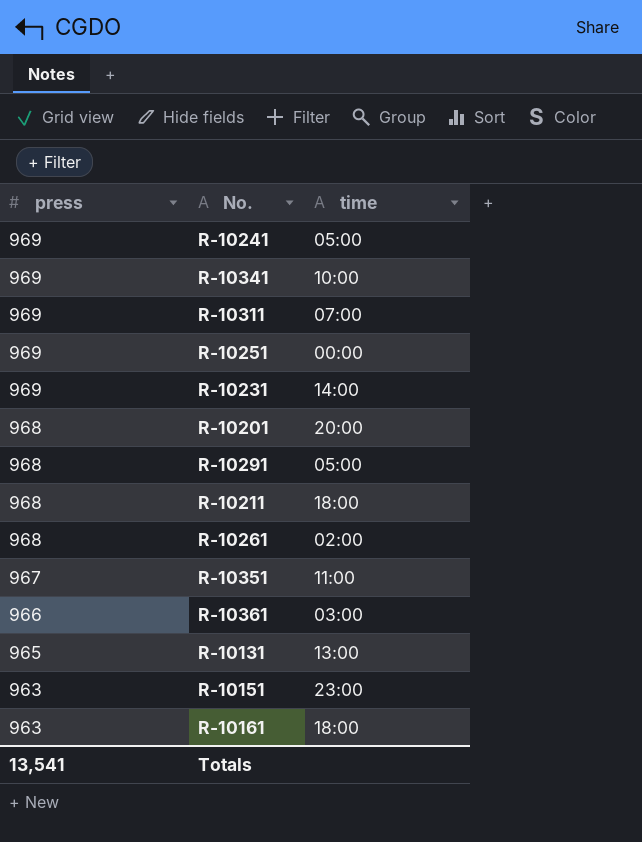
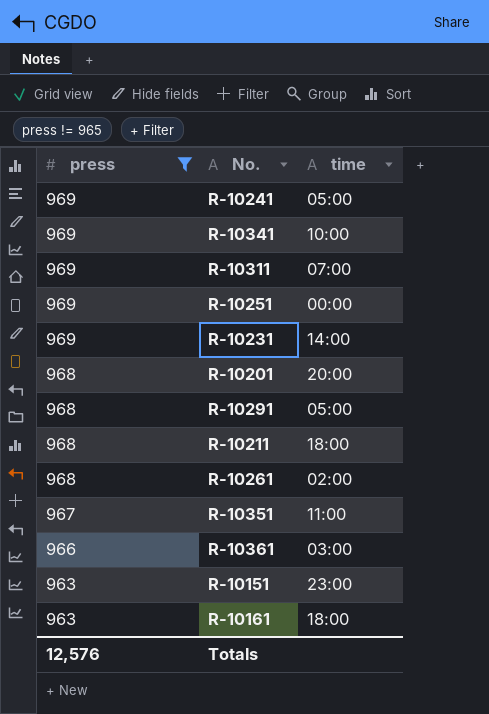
filter: none -> press != 965
Totals | press: 13,541 -> 12,576

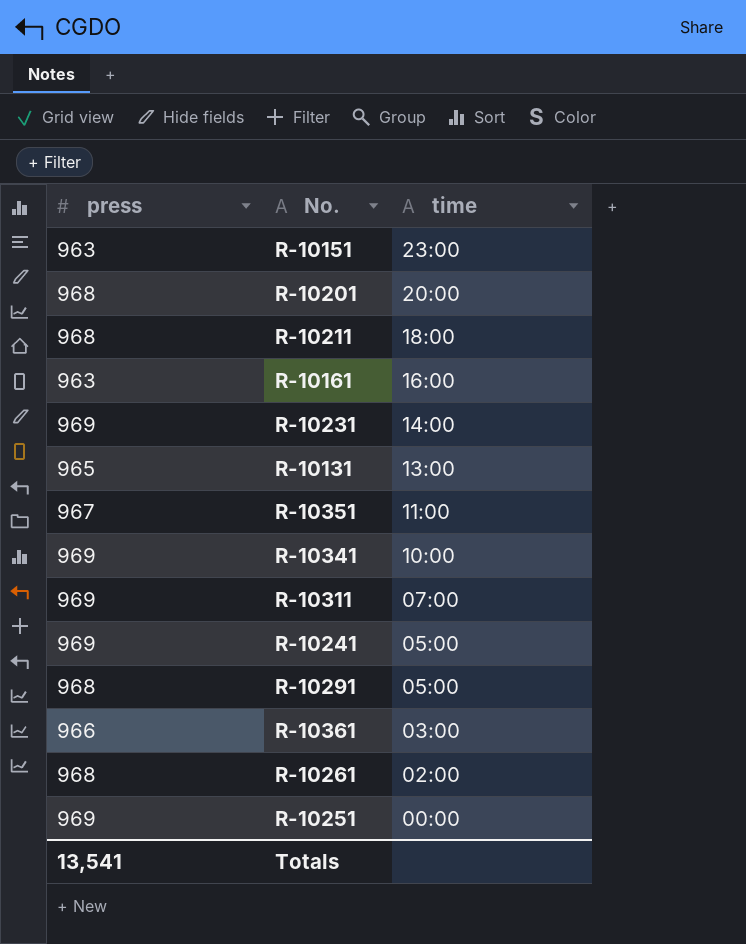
filter: press != 965 -> none
row order: press descending -> time descending
R-10161 | time: 18:00 -> 16:00
Totals | press: 12,576 -> 13,541

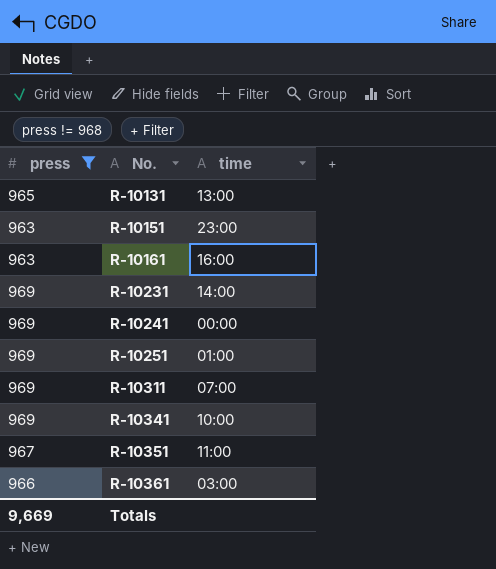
filter: none -> press != 968
row order: time descending -> No. ascending
R-10241 | time: 05:00 -> 00:00
R-10251 | time: 00:00 -> 01:00
Totals | press: 13,541 -> 9,669

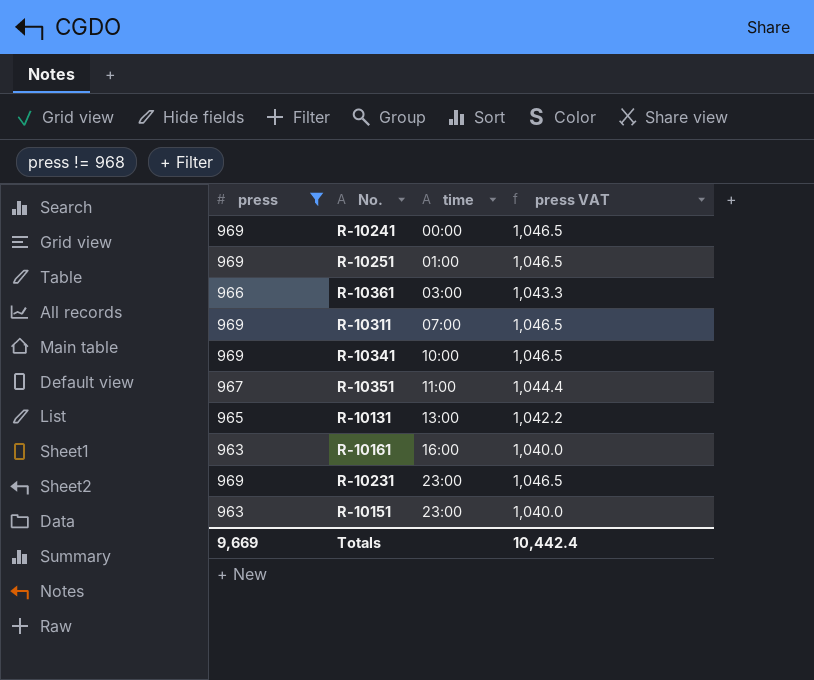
row order: No. ascending -> time ascending
column press VAT | formula: none -> [press] * 1.08
R-10231 | time: 14:00 -> 23:00

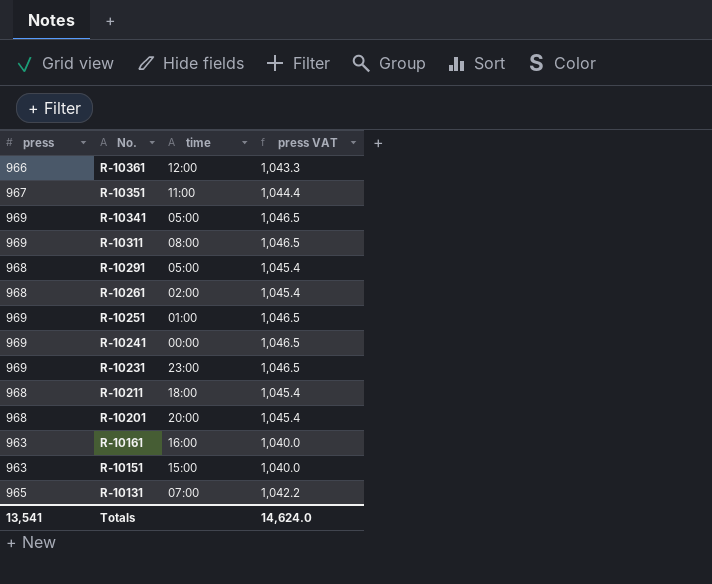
filter: press != 968 -> none
row order: time ascending -> No. descending
R-10361 | time: 03:00 -> 12:00
R-10341 | time: 10:00 -> 05:00
R-10311 | time: 07:00 -> 08:00
R-10151 | time: 23:00 -> 15:00
R-10131 | time: 13:00 -> 07:00
Totals | press: 9,669 -> 13,541
Totals | press VAT: 10,442.4 -> 14,624.0

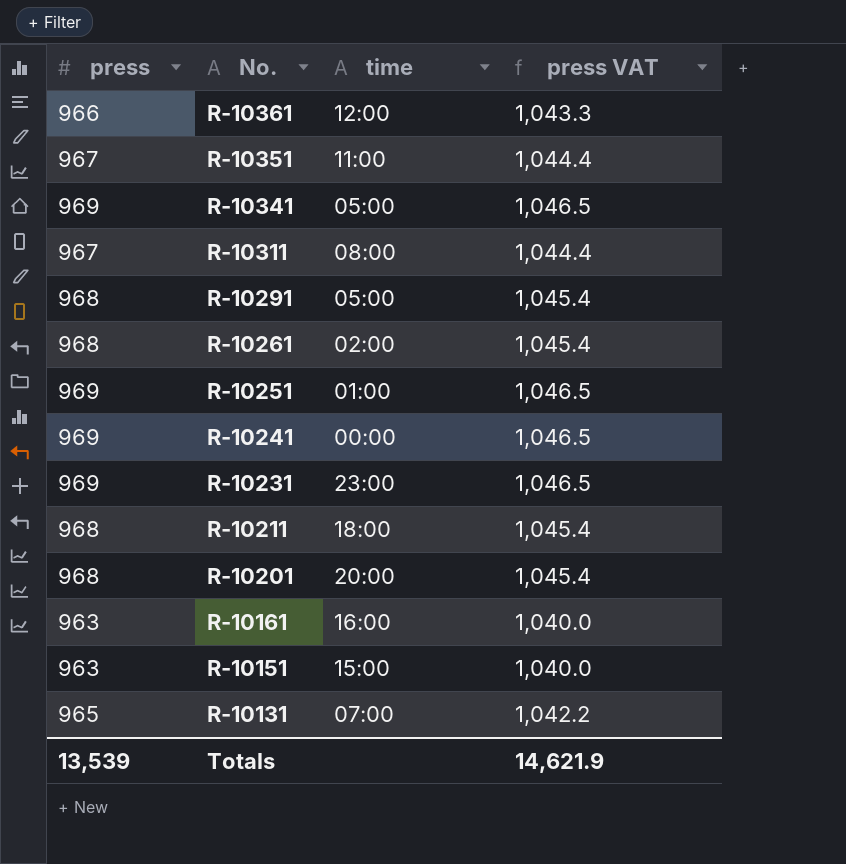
R-10311 | press: 969 -> 967
R-10311 | press VAT: 1,046.5 -> 1,044.4
Totals | press: 13,541 -> 13,539
Totals | press VAT: 14,624.0 -> 14,621.9

